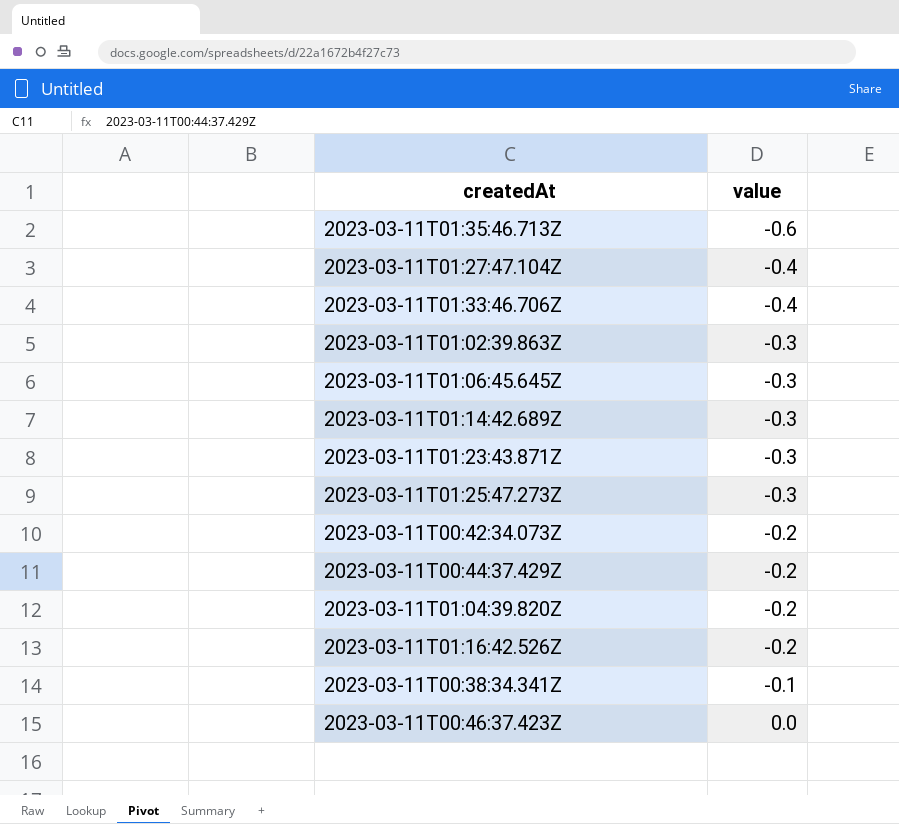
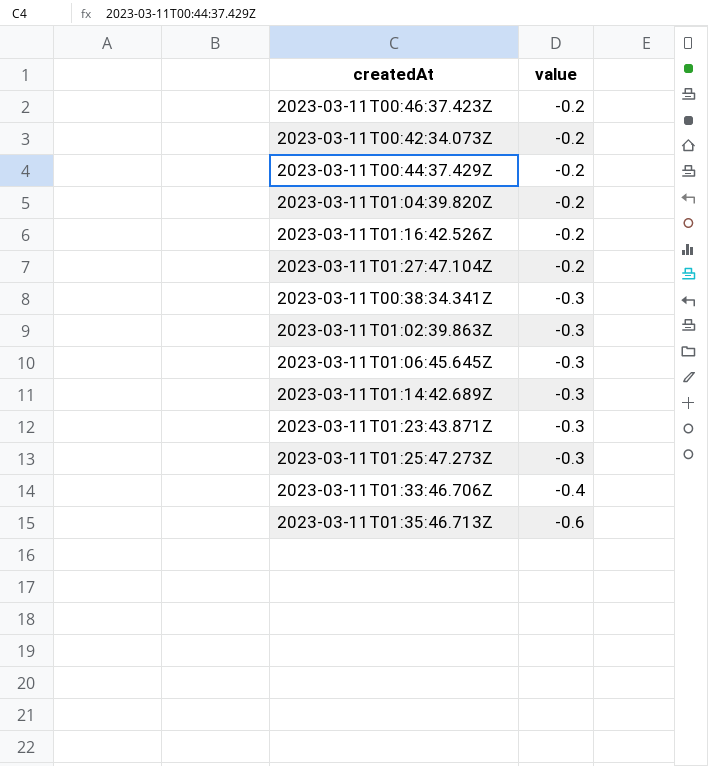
row order: value ascending -> value descending
2023-03-11T00:46:37.423Z | value: 0.0 -> -0.2
2023-03-11T01:27:47.104Z | value: -0.4 -> -0.2
2023-03-11T00:38:34.341Z | value: -0.1 -> -0.3

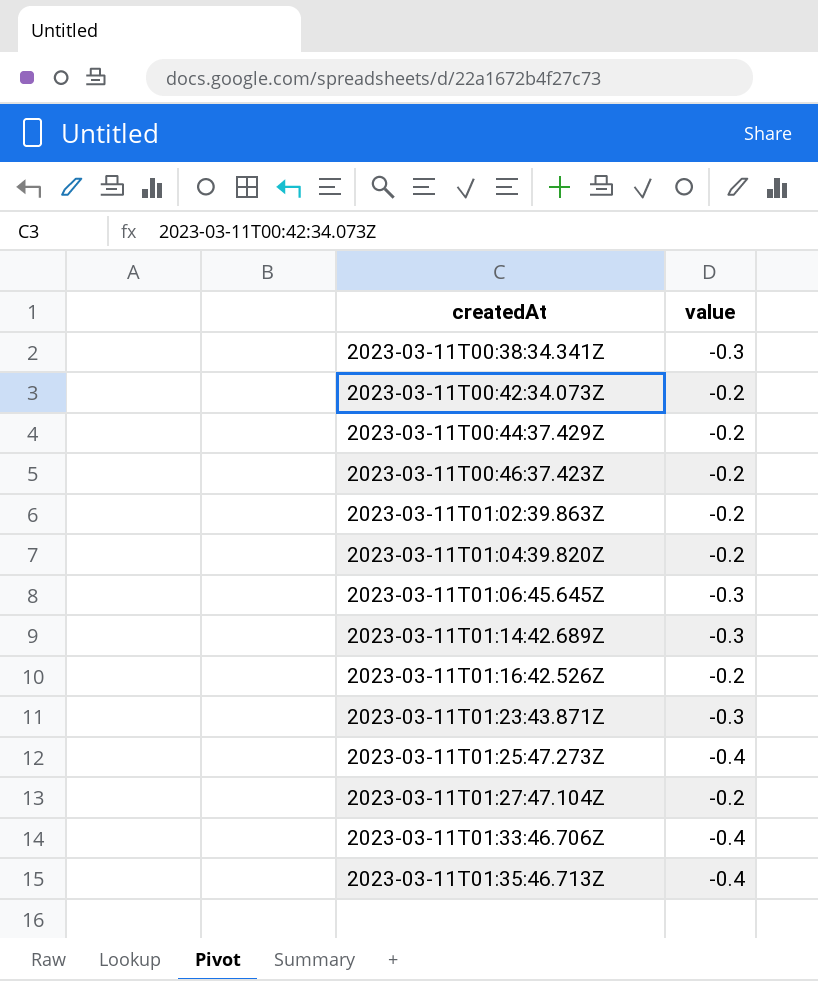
row order: value descending -> createdAt ascending
2023-03-11T01:02:39.863Z | value: -0.3 -> -0.2
2023-03-11T01:25:47.273Z | value: -0.3 -> -0.4
2023-03-11T01:35:46.713Z | value: -0.6 -> -0.4

